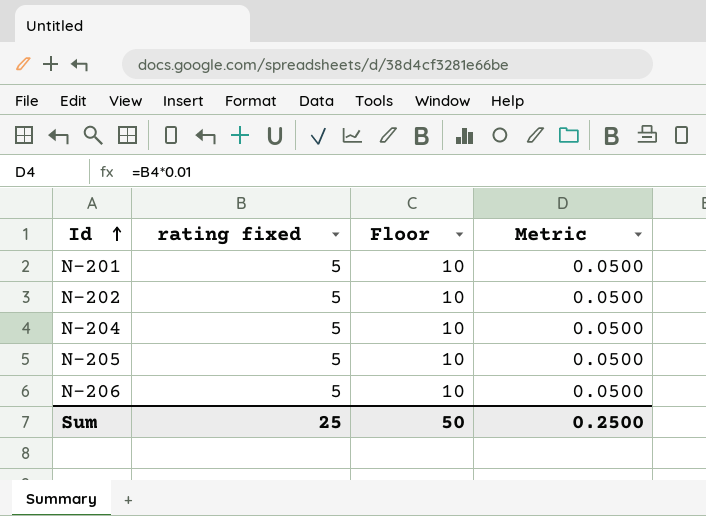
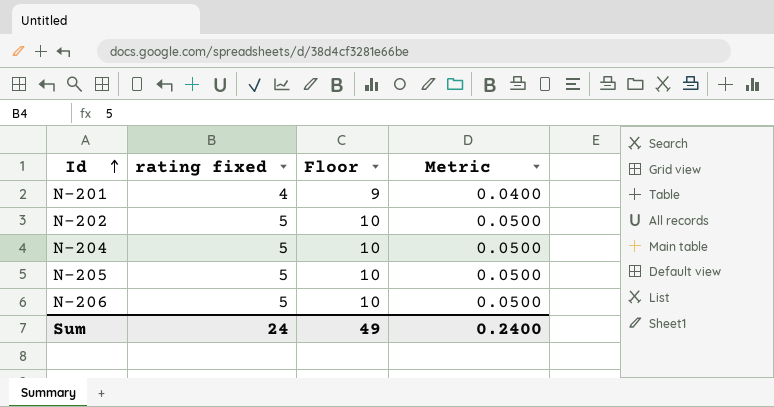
N-201 | rating fixed: 5 -> 4
N-201 | Floor: 10 -> 9
N-201 | Metric: 0.0500 -> 0.0400
Sum | rating fixed: 25 -> 24
Sum | Floor: 50 -> 49
Sum | Metric: 0.2500 -> 0.2400

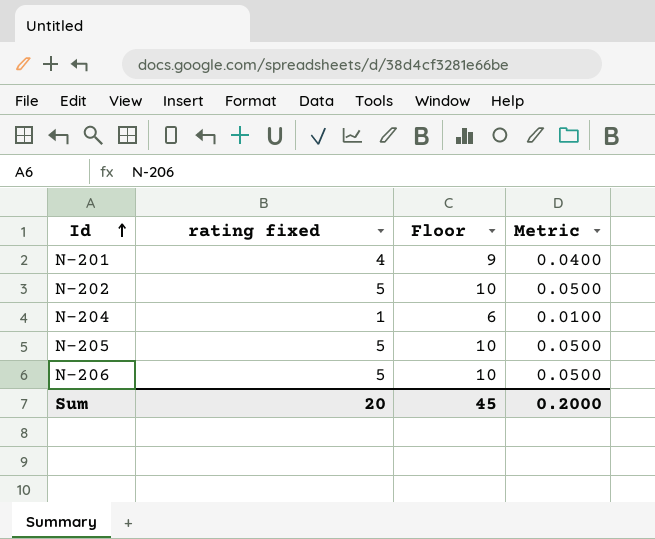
N-204 | rating fixed: 5 -> 1
N-204 | Floor: 10 -> 6
N-204 | Metric: 0.0500 -> 0.0100
Sum | rating fixed: 24 -> 20
Sum | Floor: 49 -> 45
Sum | Metric: 0.2400 -> 0.2000

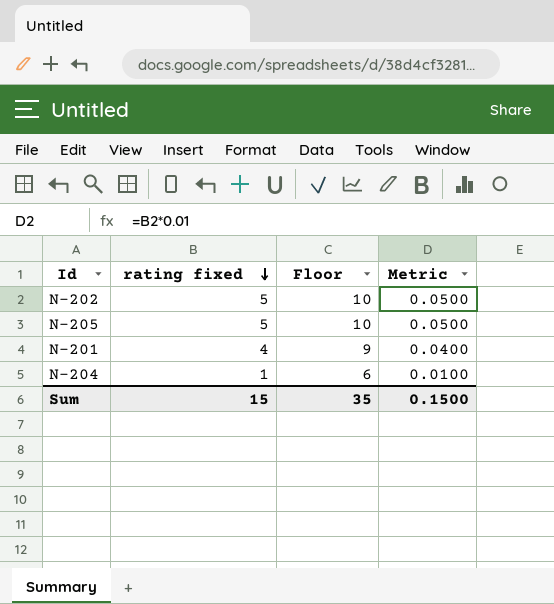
row order: Id ascending -> rating fixed descending
row N-206: 5 | 10 | 0.0500 -> none
Sum | rating fixed: 20 -> 15
Sum | Floor: 45 -> 35
Sum | Metric: 0.2000 -> 0.1500

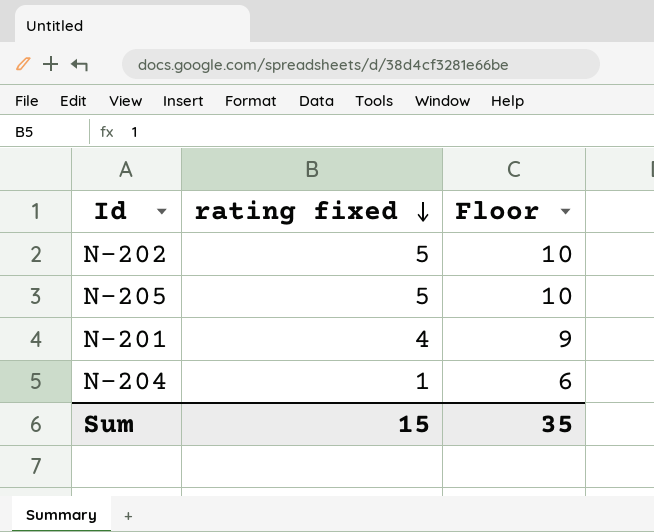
column Metric | formula: [rating fixed] * 0.01 -> none

